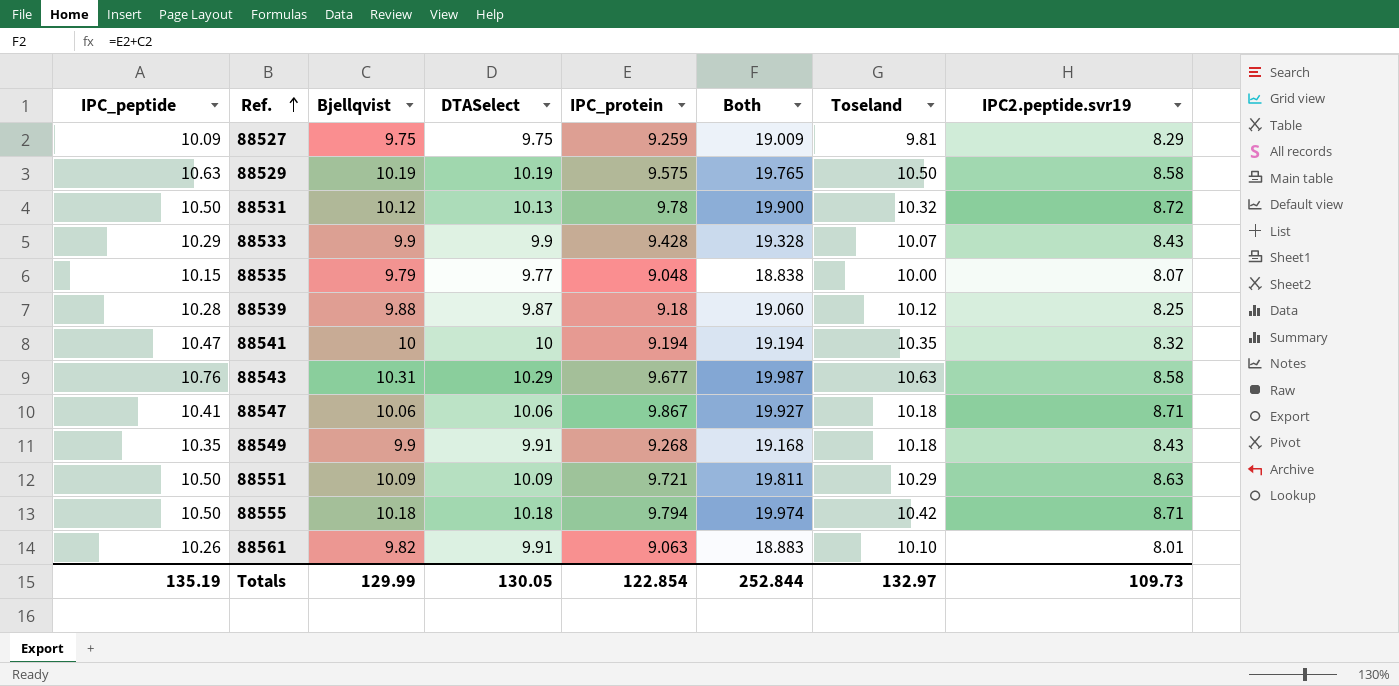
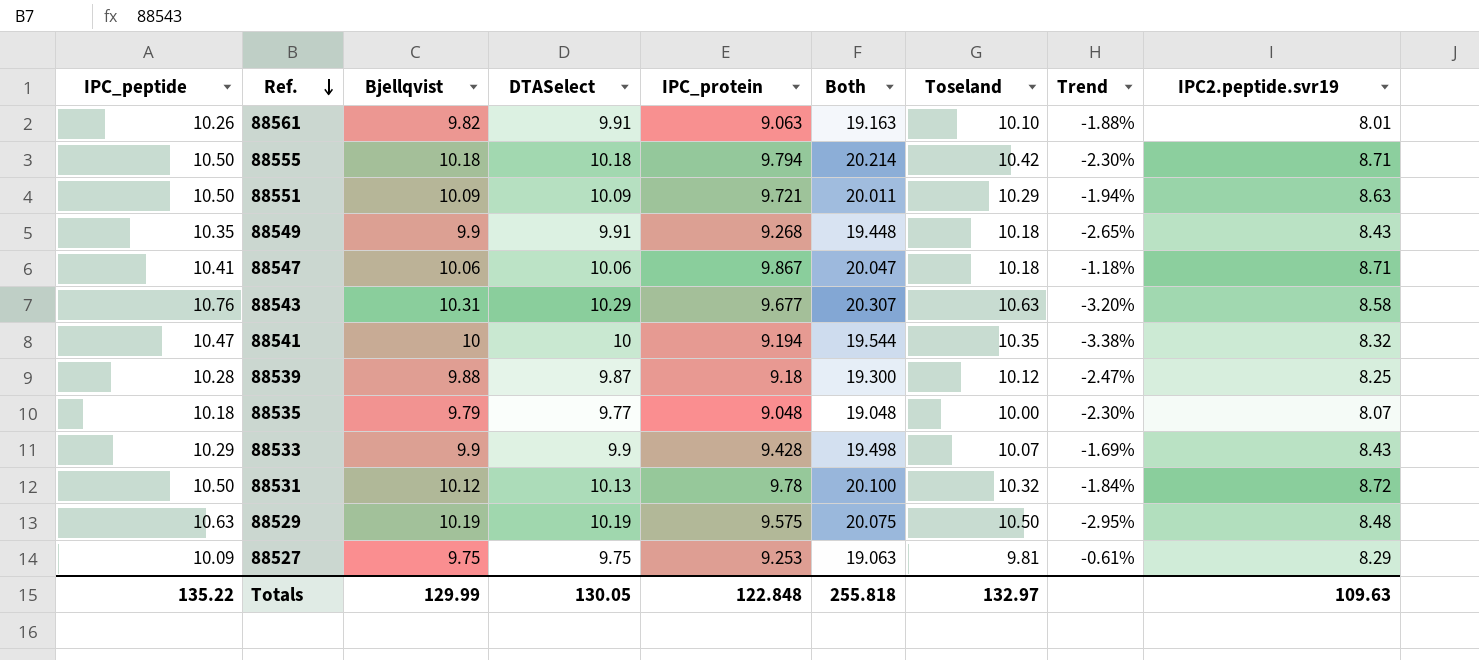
row order: Ref. ascending -> Ref. descending
column Both | formula: [Bjellqvist] + [IPC_protein] -> [IPC_protein] + [Toseland]
column Trend | formula: none -> ([DTASelect] - [Toseland]) / [Toseland]
88535 | IPC_peptide: 10.15 -> 10.18
88529 | IPC2.peptide.svr19: 8.58 -> 8.48
88527 | IPC_protein: 9.259 -> 9.253
Totals | IPC_peptide: 135.19 -> 135.22
Totals | IPC_protein: 122.854 -> 122.848
Totals | Both: 252.844 -> 255.818
Totals | IPC2.peptide.svr19: 109.73 -> 109.63

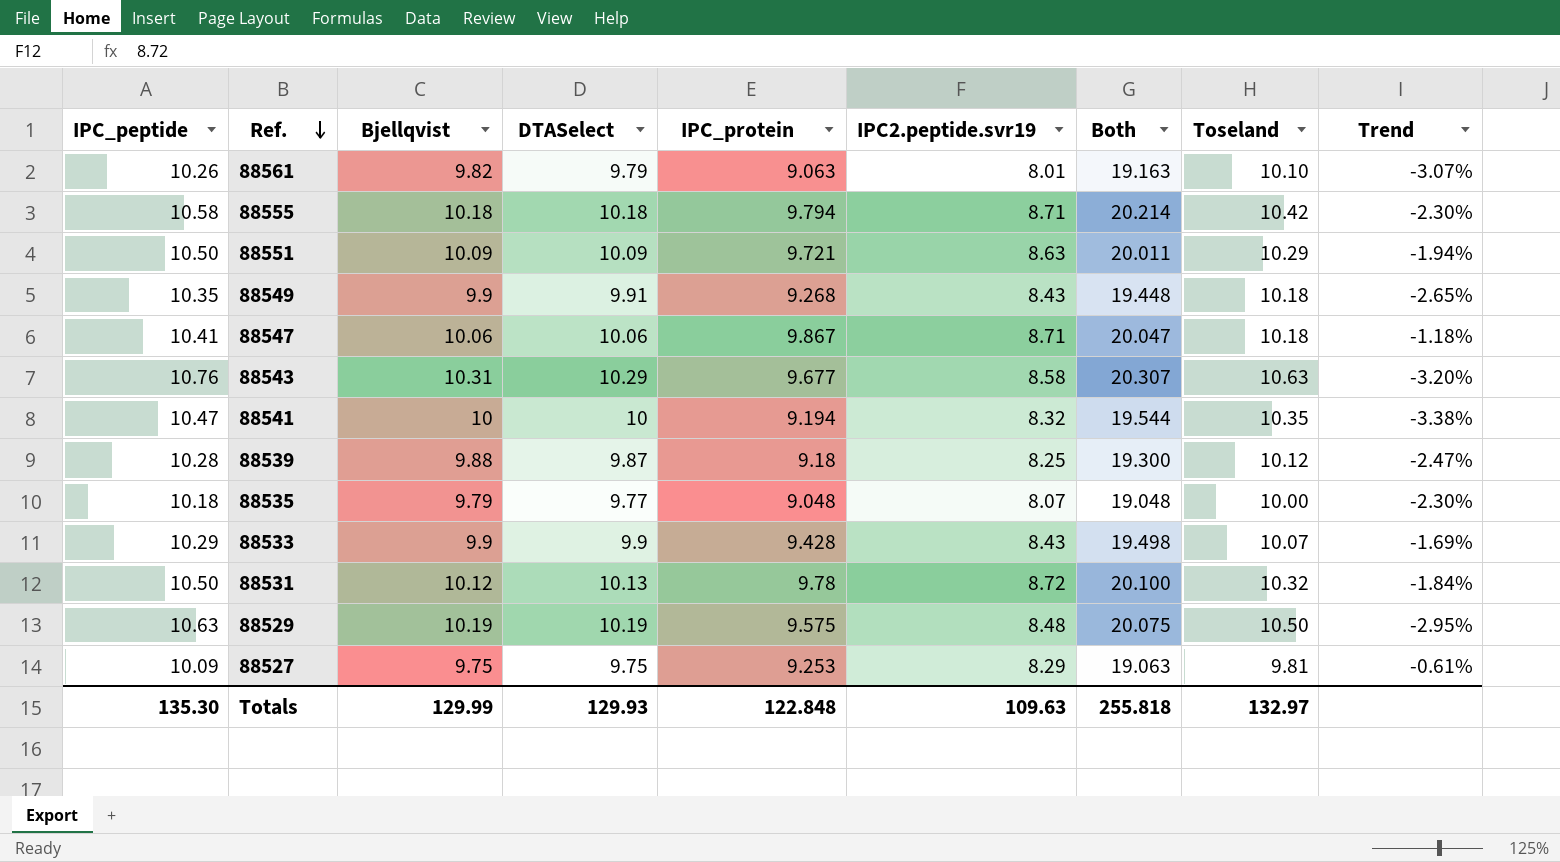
column IPC2.peptide.svr19 | position: 9 -> 6
88561 | DTASelect: 9.91 -> 9.79
88561 | Trend: -1.88% -> -3.07%
88555 | IPC_peptide: 10.50 -> 10.58
Totals | IPC_peptide: 135.22 -> 135.30
Totals | DTASelect: 130.05 -> 129.93

